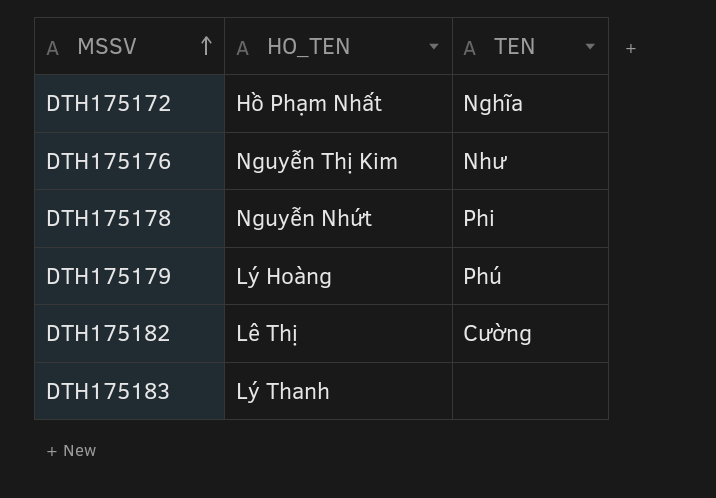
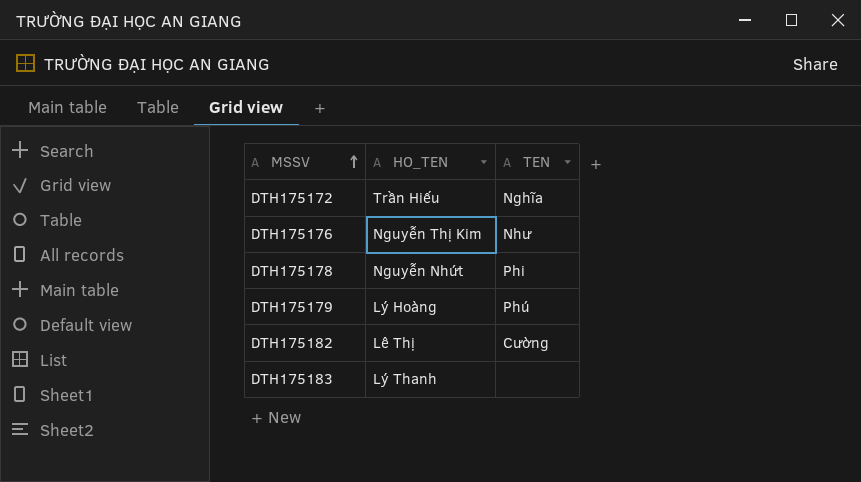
DTH175172 | HO_TEN: Hồ Phạm Nhất -> Trần Hiếu

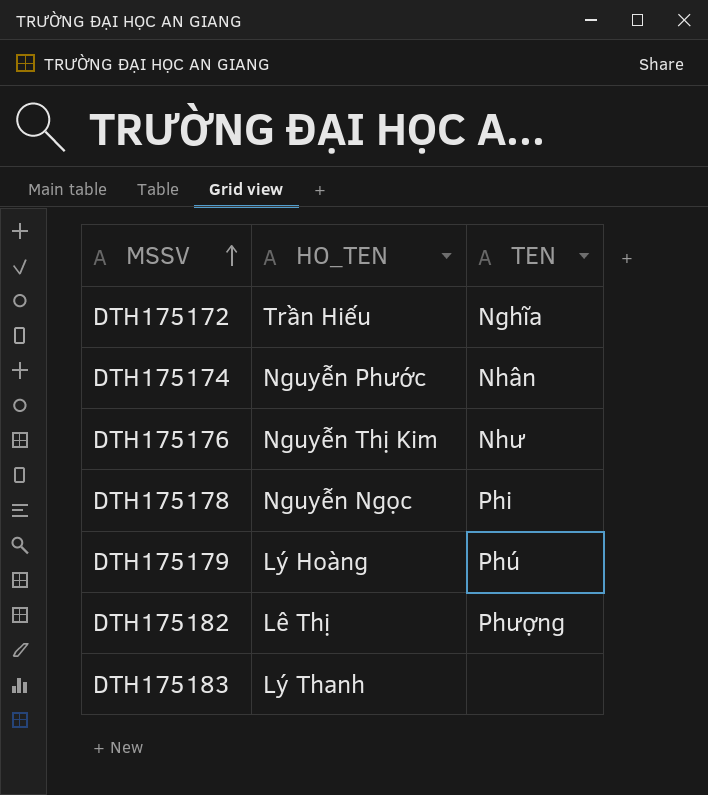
row DTH175174: none -> Nguyễn Phước | Nhân
DTH175178 | HO_TEN: Nguyễn Nhứt -> Nguyễn Ngọc
DTH175182 | TEN: Cường -> Phượng

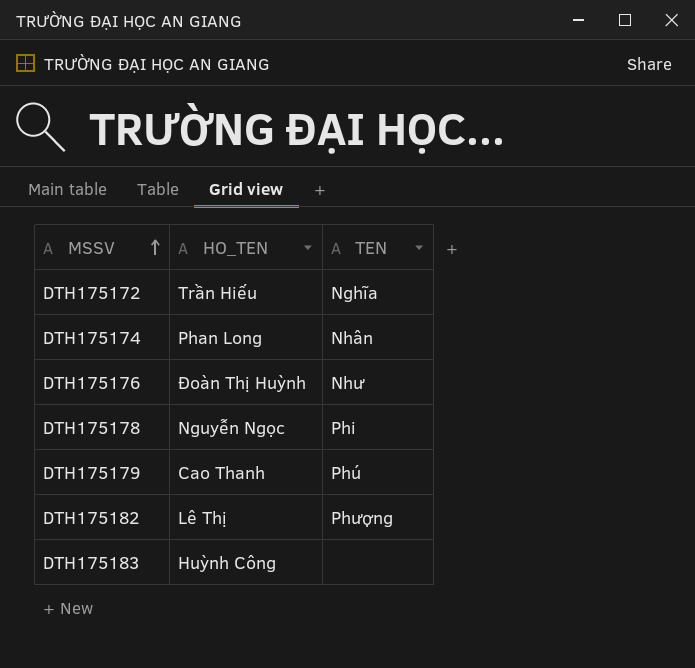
DTH175174 | HO_TEN: Nguyễn Phước -> Phan Long
DTH175176 | HO_TEN: Nguyễn Thị Kim -> Đoàn Thị Huỳnh
DTH175179 | HO_TEN: Lý Hoàng -> Cao Thanh
DTH175183 | HO_TEN: Lý Thanh -> Huỳnh Công

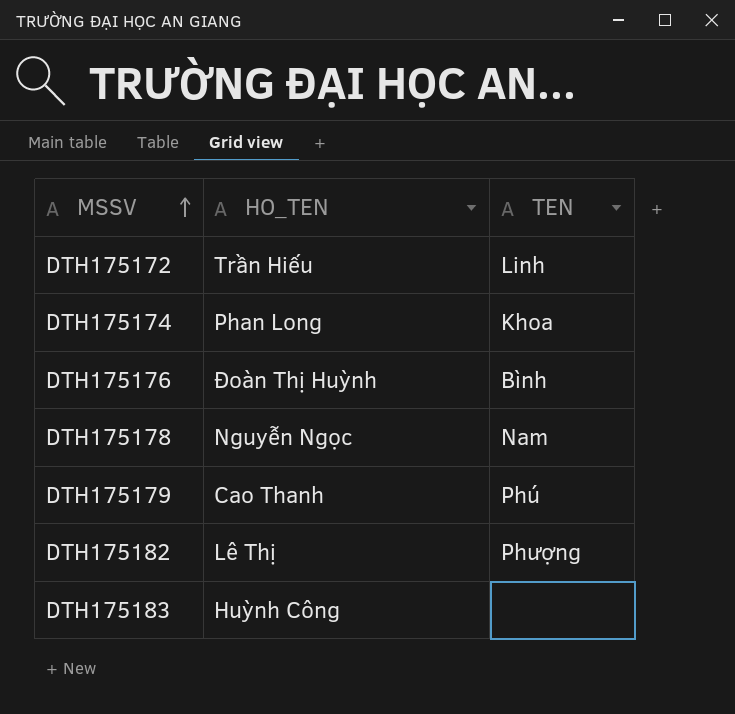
DTH175172 | TEN: Nghĩa -> Linh
DTH175174 | TEN: Nhân -> Khoa
DTH175176 | TEN: Như -> Bình
DTH175178 | TEN: Phi -> Nam

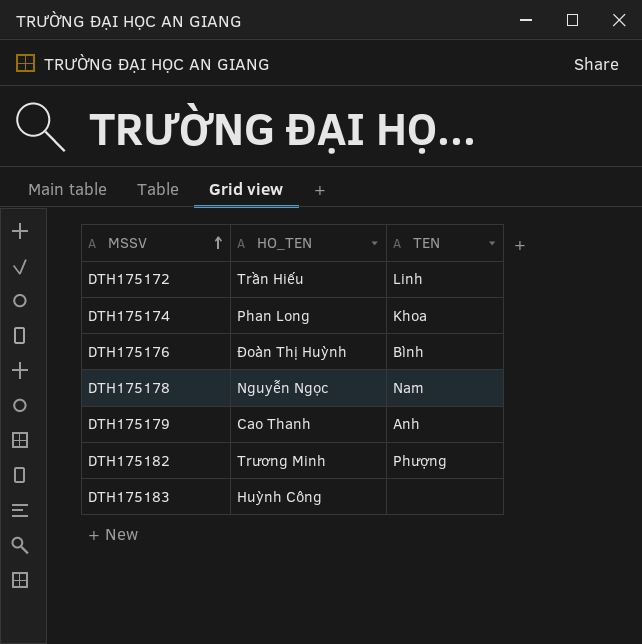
DTH175179 | TEN: Phú -> Anh
DTH175182 | HO_TEN: Lê Thị -> Trương Minh

